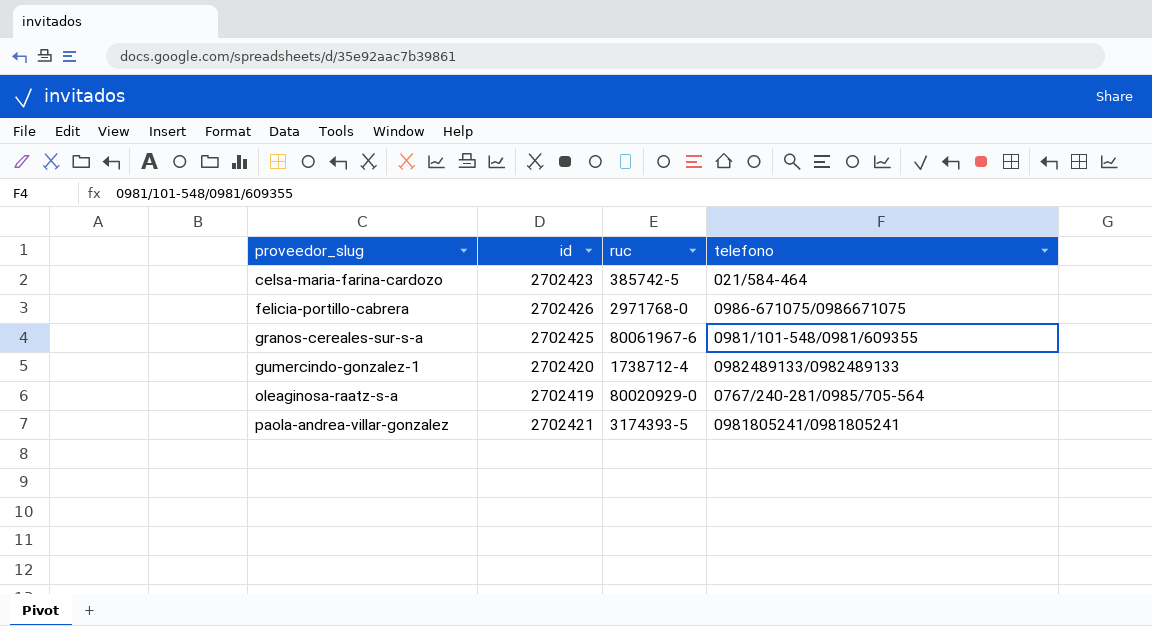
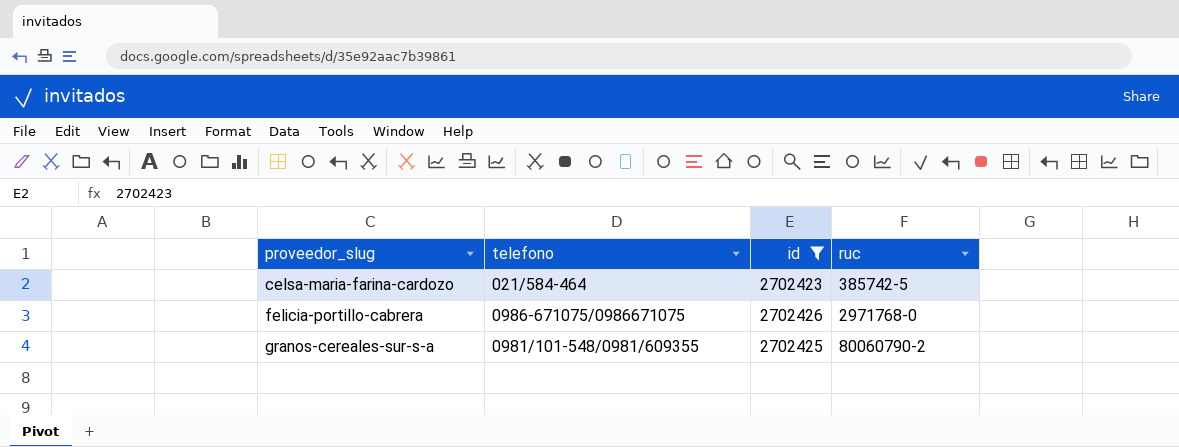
filter: none -> id >= 2702423
column telefono | position: 4 -> 2
granos-cereales-sur-s-a | ruc: 80061967-6 -> 80060790-2

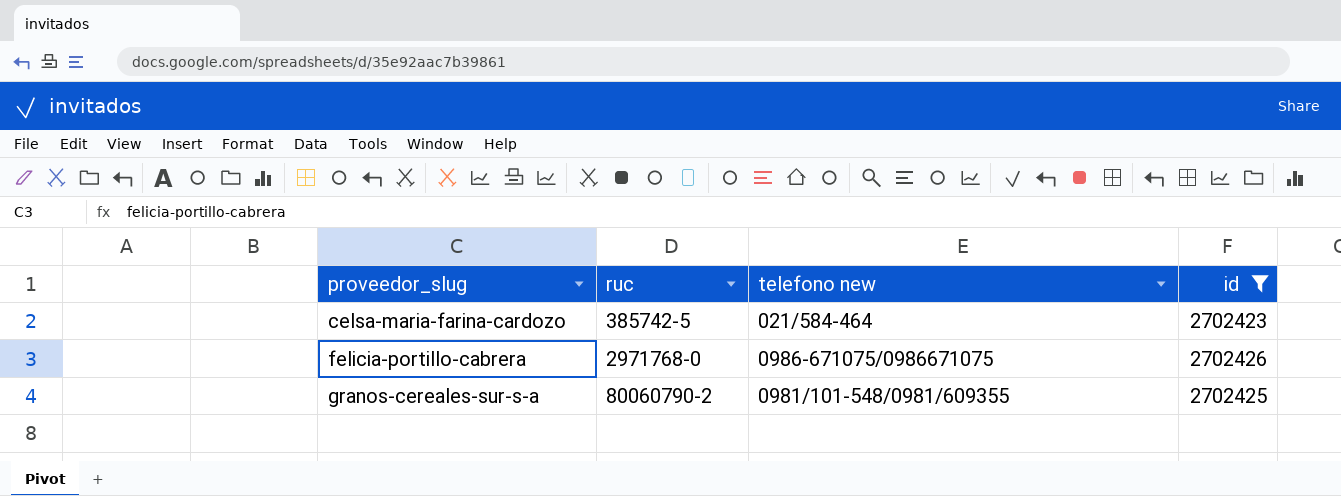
column ruc | position: 4 -> 2
column name: telefono -> telefono new

